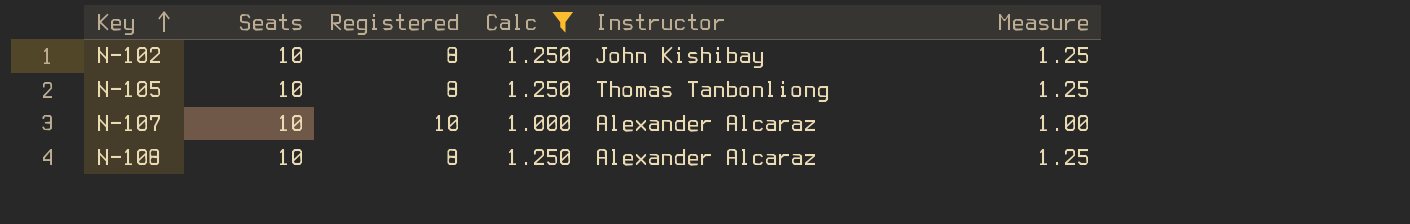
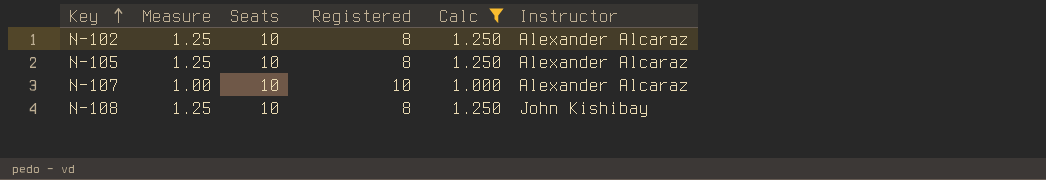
column Measure | position: 6 -> 2
N-102 | Instructor: John Kishibay -> Alexander Alcaraz
N-105 | Instructor: Thomas Tanbonliong -> Alexander Alcaraz
N-108 | Instructor: Alexander Alcaraz -> John Kishibay

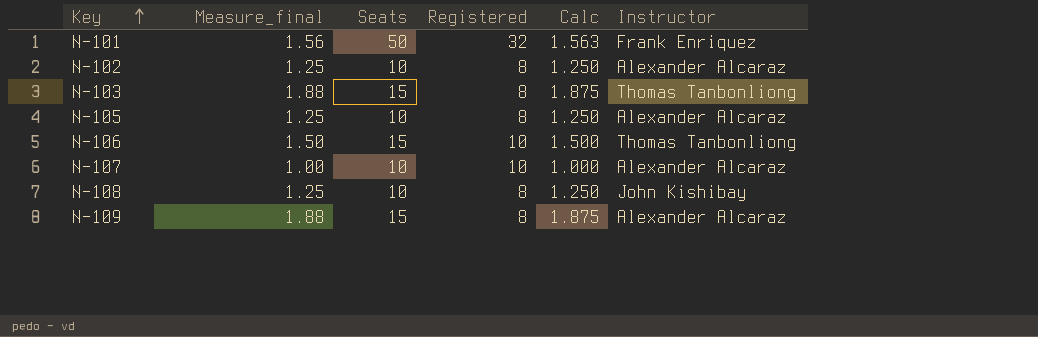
filter: Calc <= 1.250 -> none
column name: Measure -> Measure_final

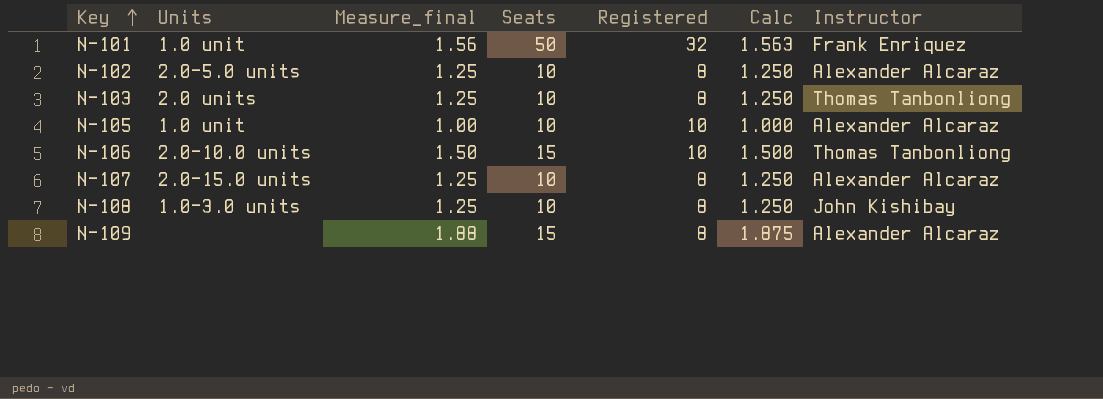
column Units | position: none -> 2
N-103 | Measure_final: 1.88 -> 1.25
N-103 | Seats: 15 -> 10
N-103 | Calc: 1.875 -> 1.250
N-105 | Measure_final: 1.25 -> 1.00
N-105 | Registered: 8 -> 10
N-105 | Calc: 1.250 -> 1.000
N-107 | Measure_final: 1.00 -> 1.25
N-107 | Registered: 10 -> 8
N-107 | Calc: 1.000 -> 1.250

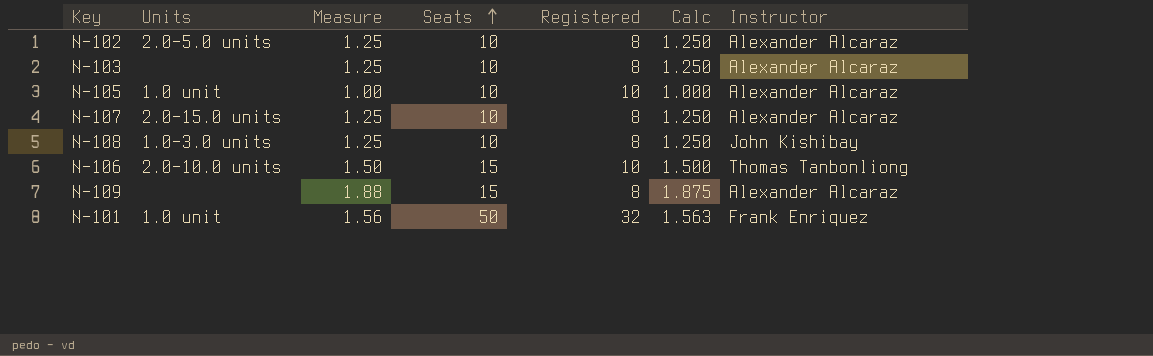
row order: Key ascending -> Seats ascending
column name: Measure_final -> Measure
N-103 | Units: 2.0 units -> none
N-103 | Instructor: Thomas Tanbonliong -> Alexander Alcaraz

